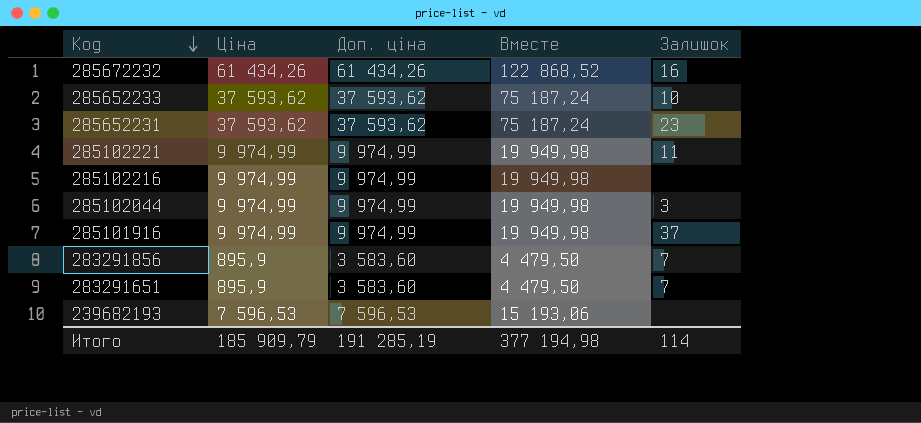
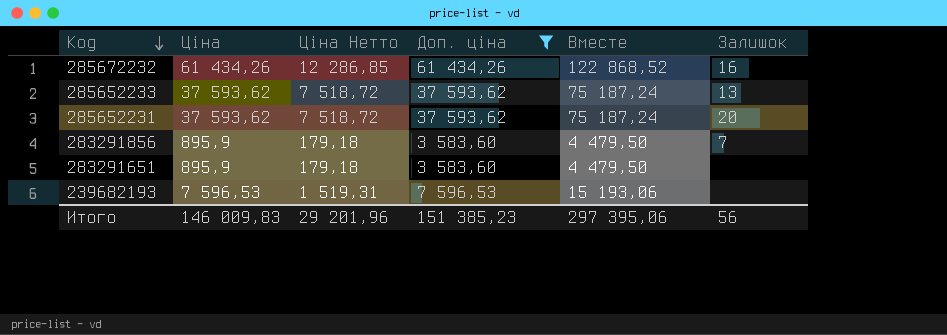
filter: none -> Доп. ціна != 9 974,99
column Ціна Нетто | formula: none -> [Ціна] * 0,2
285652233 | Залишок: 10 -> 13
285652231 | Залишок: 23 -> 20
283291651 | Залишок: 7 -> none
Итого | Ціна: 185 909,79 -> 146 009,83
Итого | Доп. ціна: 191 285,19 -> 151 385,23
Итого | Вместе: 377 194,98 -> 297 395,06
Итого | Залишок: 114 -> 56

